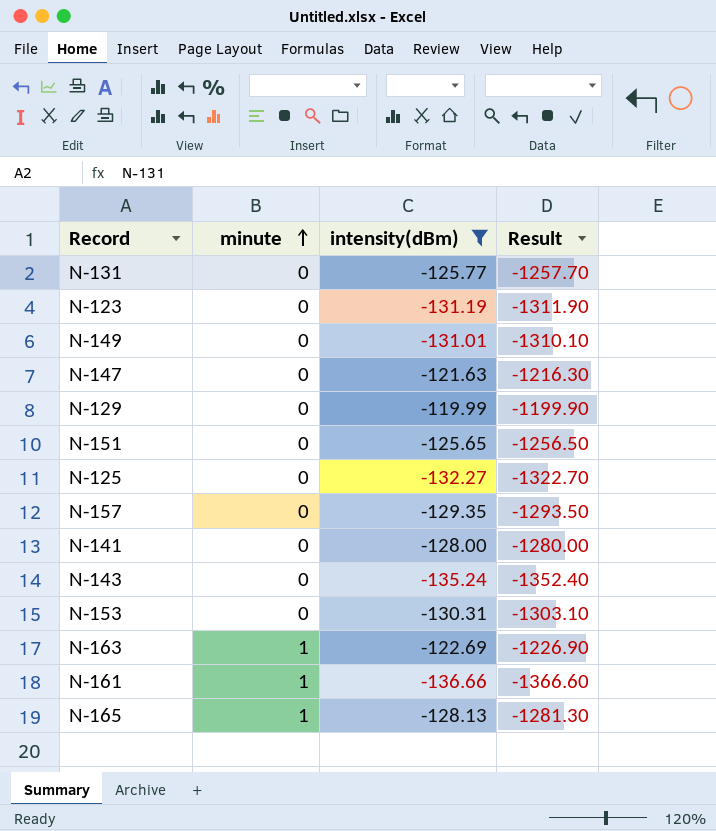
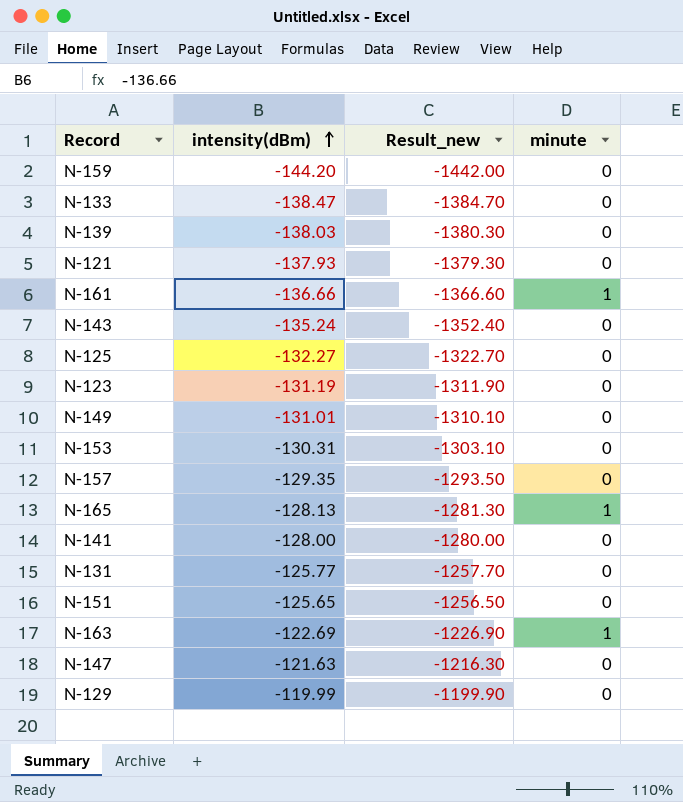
filter: intensity(dBm) >= -136.66 -> none
row order: minute ascending -> intensity(dBm) ascending
column name: Result -> Result_new
column minute | position: 2 -> 4

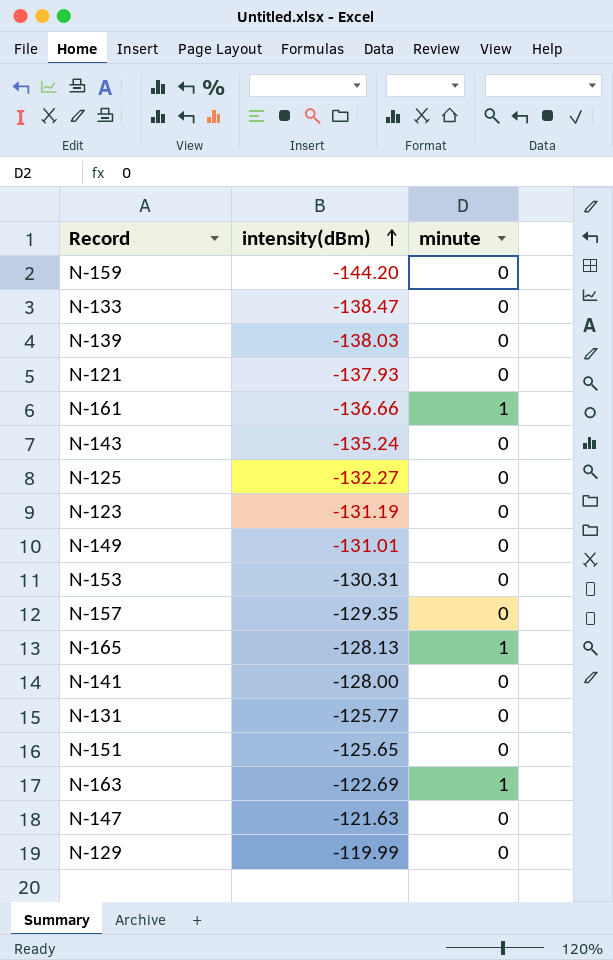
column Result_new | formula: [intensity(dBm)] * 10 -> none

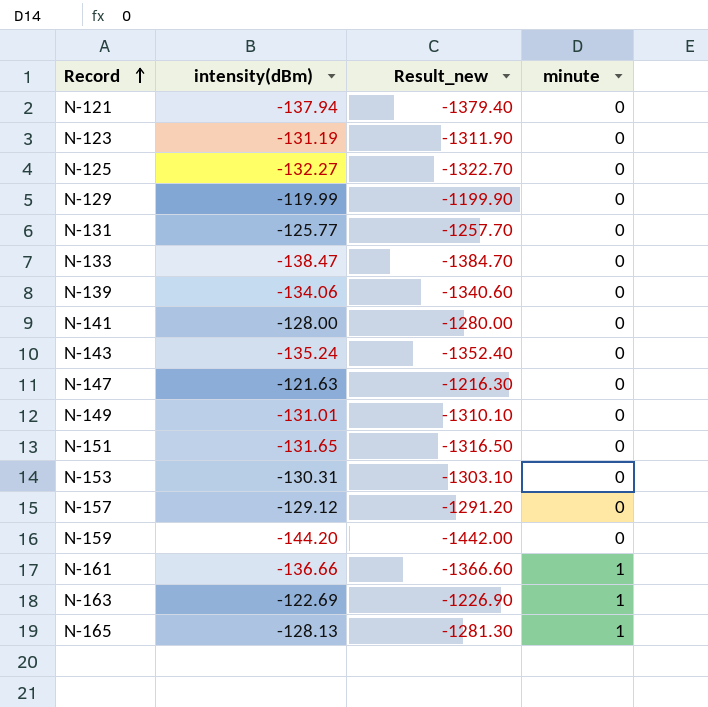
row order: intensity(dBm) ascending -> Record ascending
column Result_new | formula: none -> [intensity(dBm)] * 10
N-121 | intensity(dBm): -137.93 -> -137.94
N-139 | intensity(dBm): -138.03 -> -134.06
N-151 | intensity(dBm): -125.65 -> -131.65
N-157 | intensity(dBm): -129.35 -> -129.12

